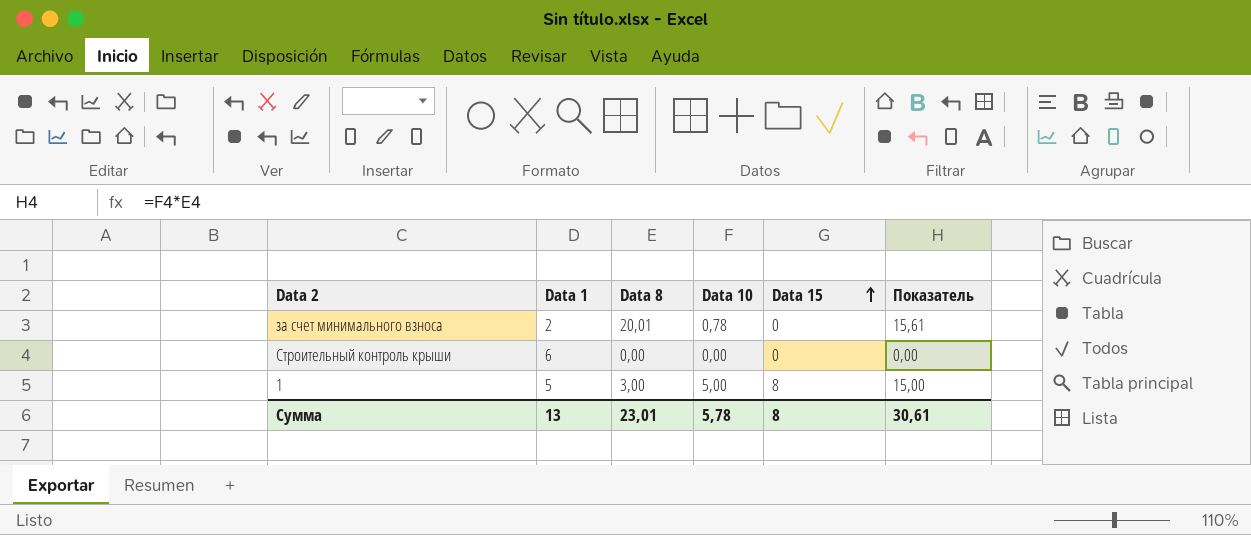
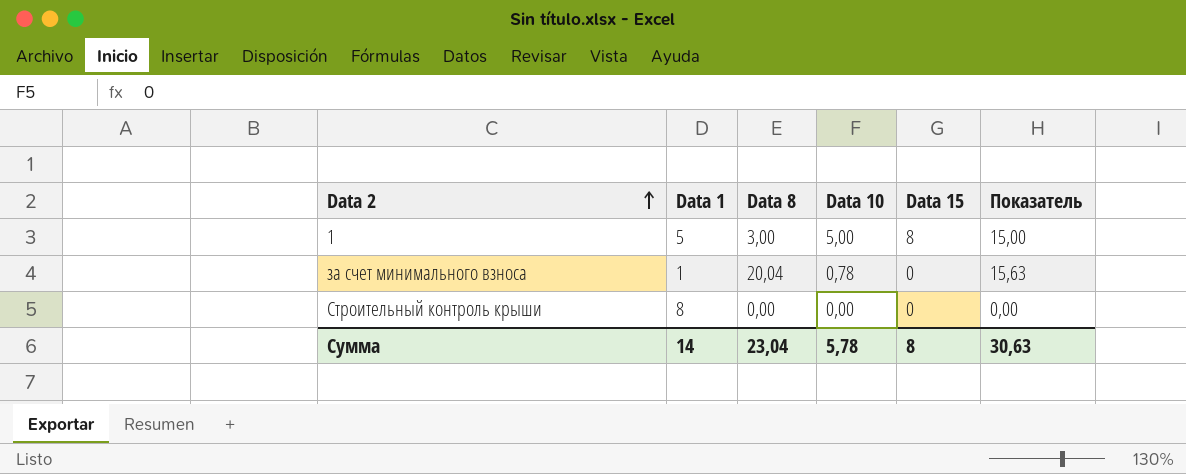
row order: Data 15 ascending -> Data 2 ascending
за счет минимального взноса | Data 1: 2 -> 1
за счет минимального взноса | Data 8: 20,01 -> 20,04
за счет минимального взноса | Показатель: 15,61 -> 15,63
Строительный контроль крыши | Data 1: 6 -> 8
Сумма | Data 1: 13 -> 14
Сумма | Data 8: 23,01 -> 23,04
Сумма | Показатель: 30,61 -> 30,63

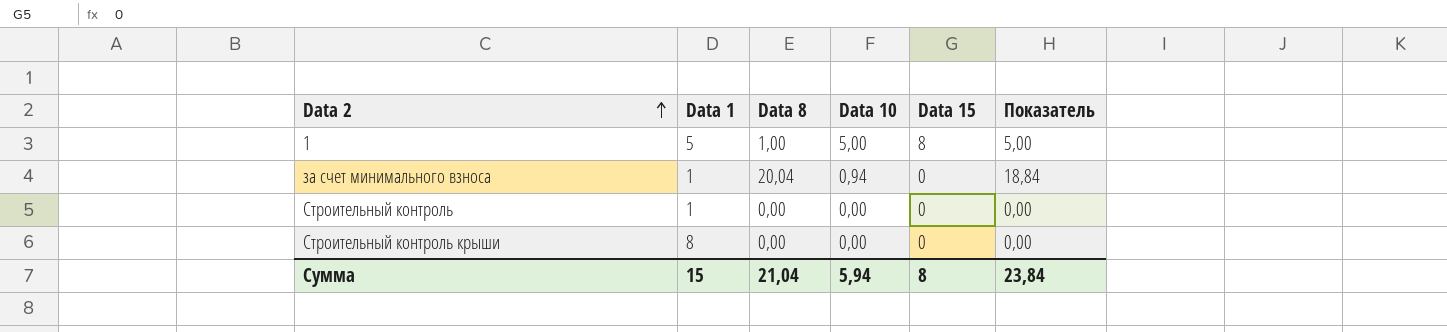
1 | Data 8: 3,00 -> 1,00
1 | Показатель: 15,00 -> 5,00
за счет минимального взноса | Data 10: 0,78 -> 0,94
за счет минимального взноса | Показатель: 15,63 -> 18,84
row Строительный контроль: none -> 1 | 0,00 | 0,00 | 0 | 0,00
Сумма | Data 1: 14 -> 15
Сумма | Data 8: 23,04 -> 21,04
Сумма | Data 10: 5,78 -> 5,94
Сумма | Показатель: 30,63 -> 23,84

